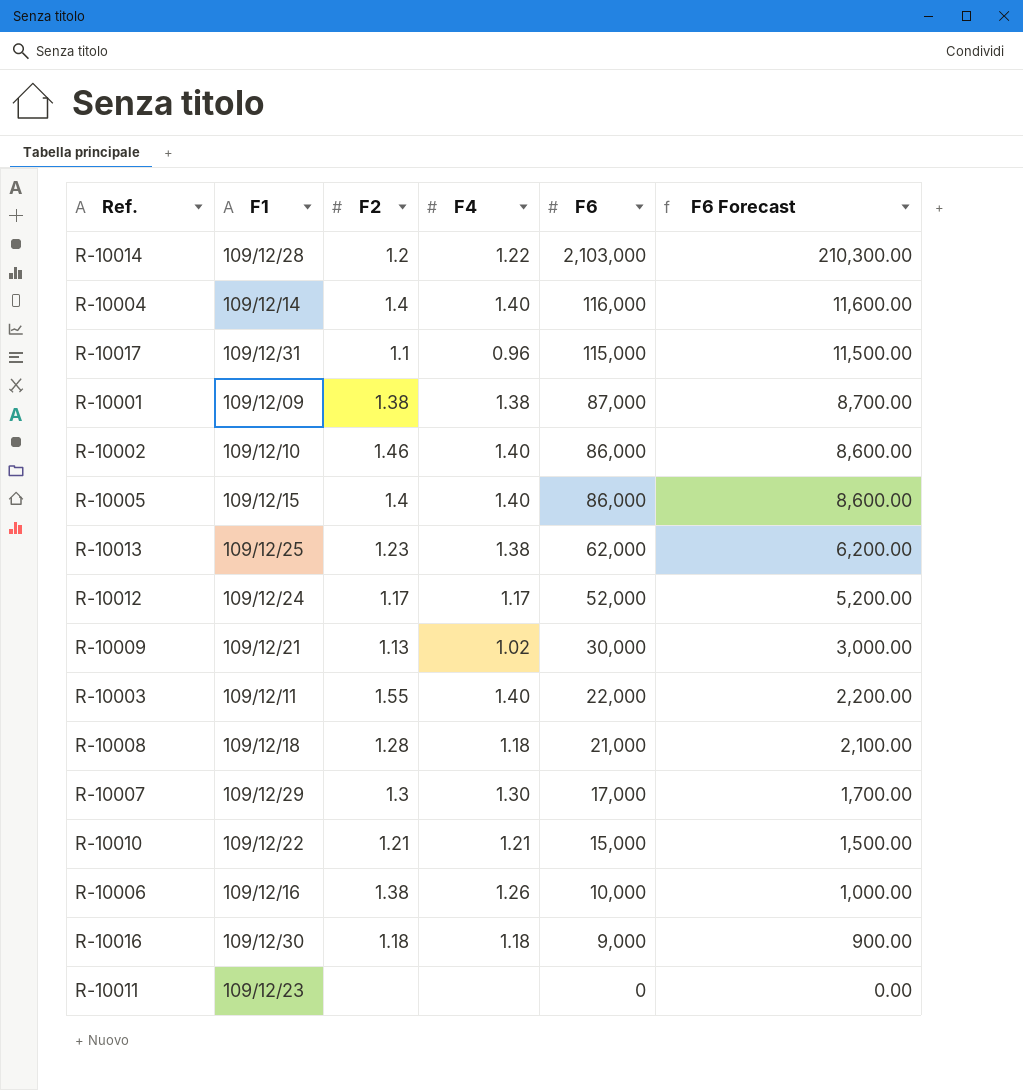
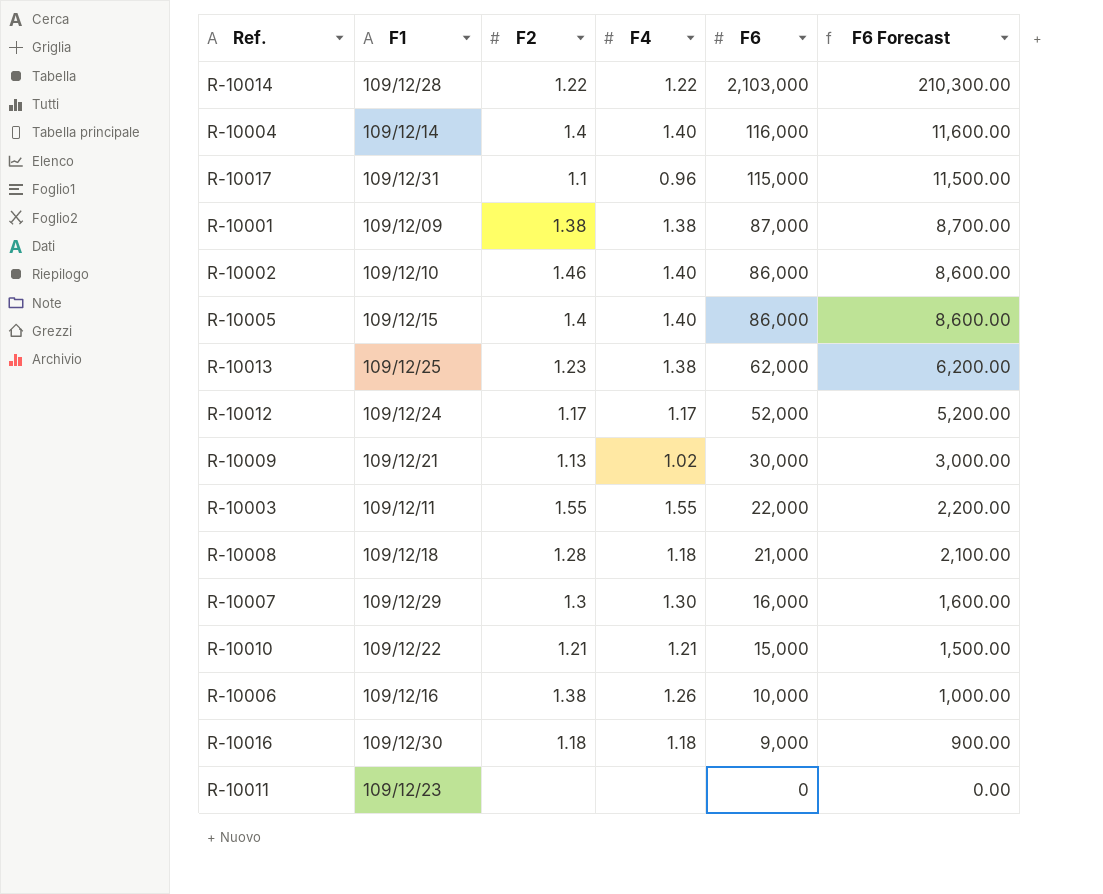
R-10014 | F2: 1.2 -> 1.22
R-10003 | F4: 1.40 -> 1.55
R-10007 | F6: 17,000 -> 16,000
R-10007 | F6 Forecast: 1,700.00 -> 1,600.00

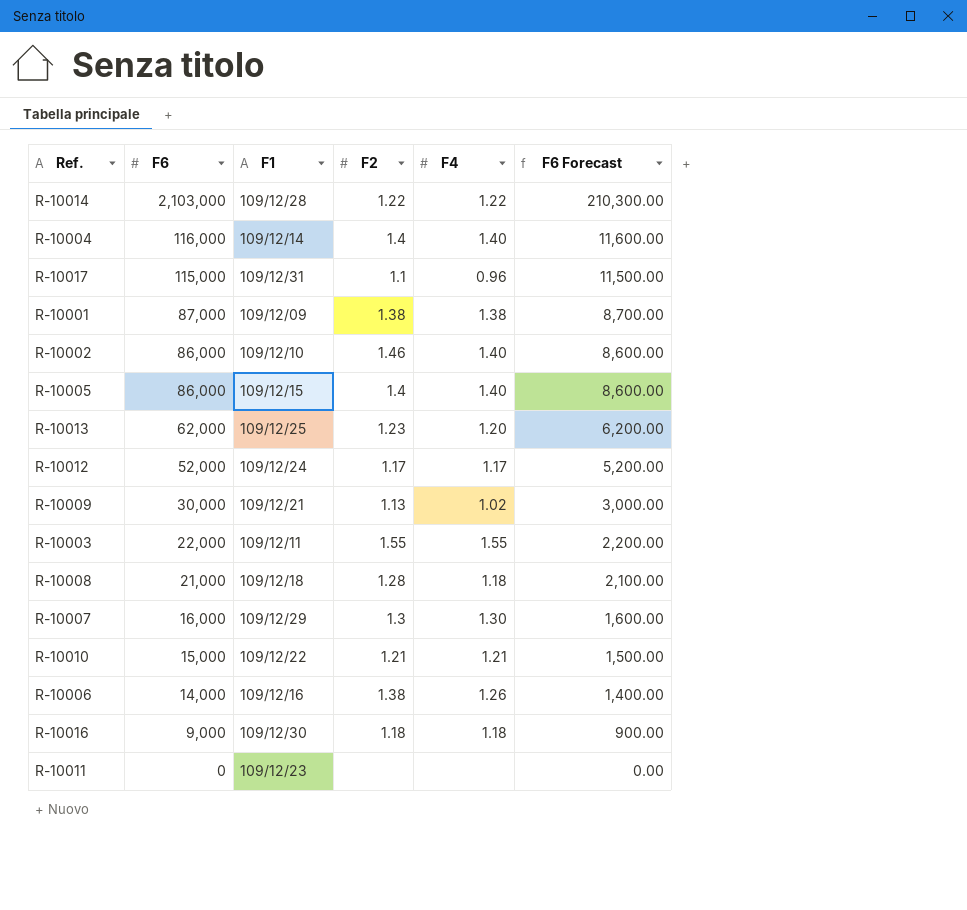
column F6 | position: 5 -> 2
R-10013 | F4: 1.38 -> 1.20
R-10006 | F6: 10,000 -> 14,000
R-10006 | F6 Forecast: 1,000.00 -> 1,400.00

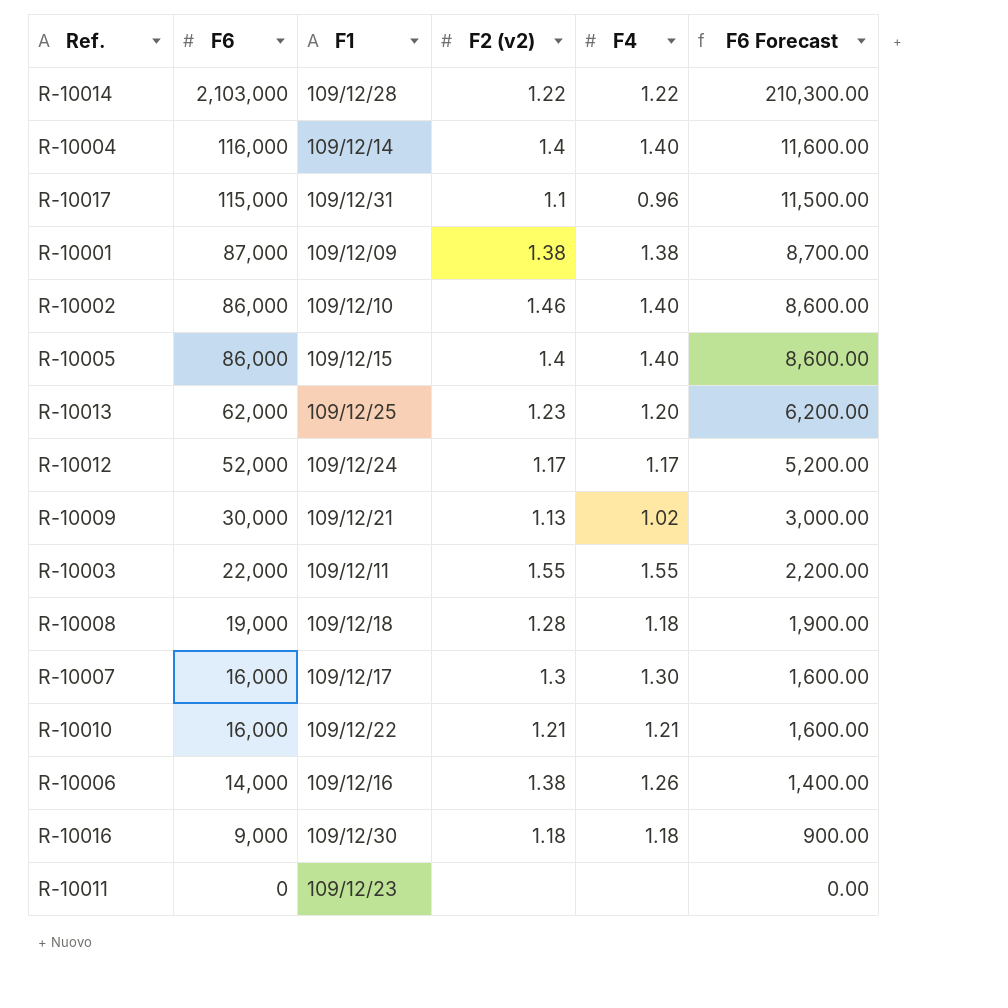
column name: F2 -> F2 (v2)
R-10008 | F6: 21,000 -> 19,000
R-10008 | F6 Forecast: 2,100.00 -> 1,900.00
R-10007 | F1: 109/12/29 -> 109/12/17
R-10010 | F6: 15,000 -> 16,000
R-10010 | F6 Forecast: 1,500.00 -> 1,600.00

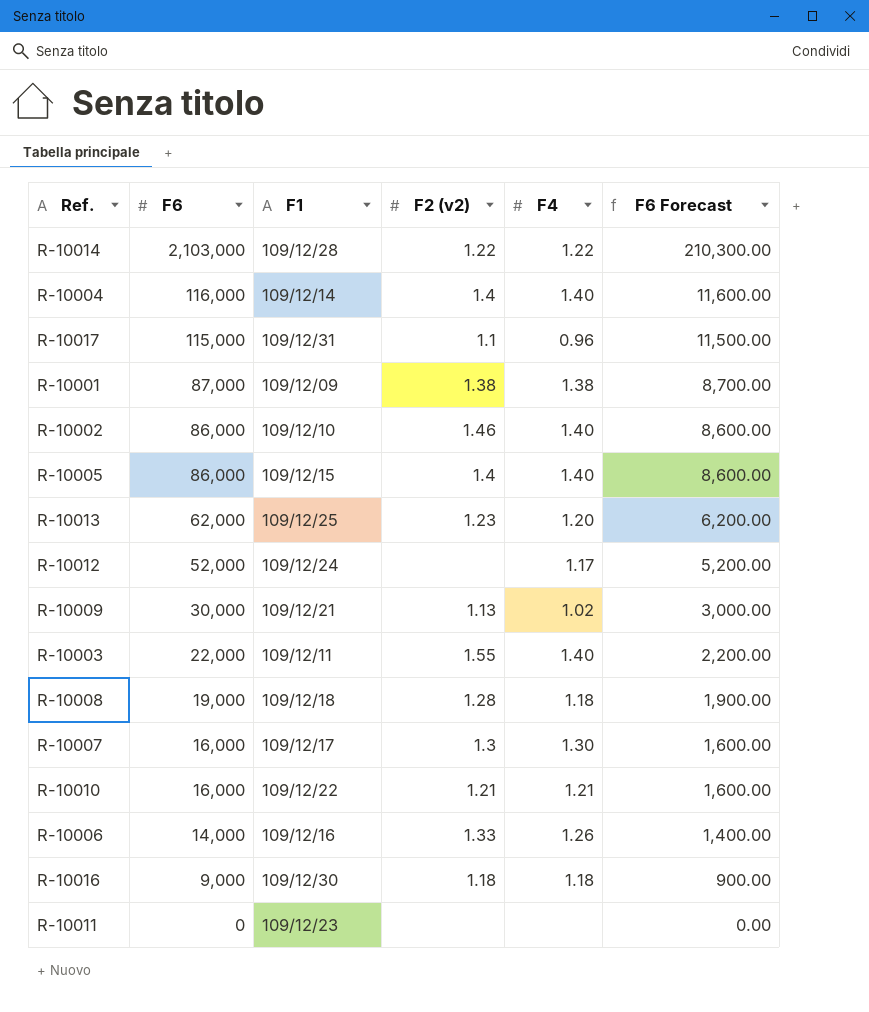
R-10012 | F2 (v2): 1.17 -> none
R-10003 | F4: 1.55 -> 1.40
R-10006 | F2 (v2): 1.38 -> 1.33

